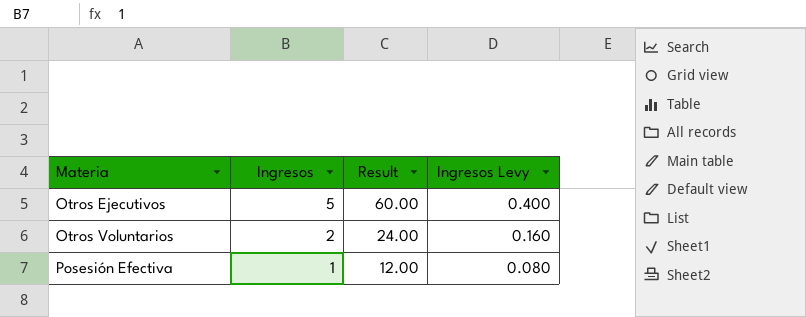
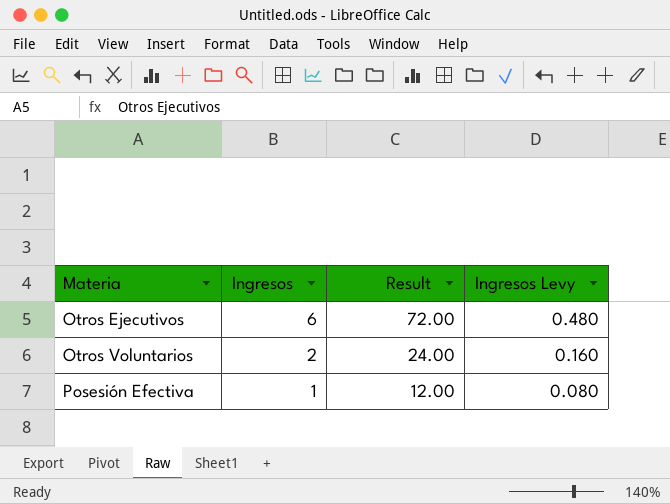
Otros Ejecutivos | Ingresos: 5 -> 6
Otros Ejecutivos | Result: 60.00 -> 72.00
Otros Ejecutivos | Ingresos Levy: 0.400 -> 0.480

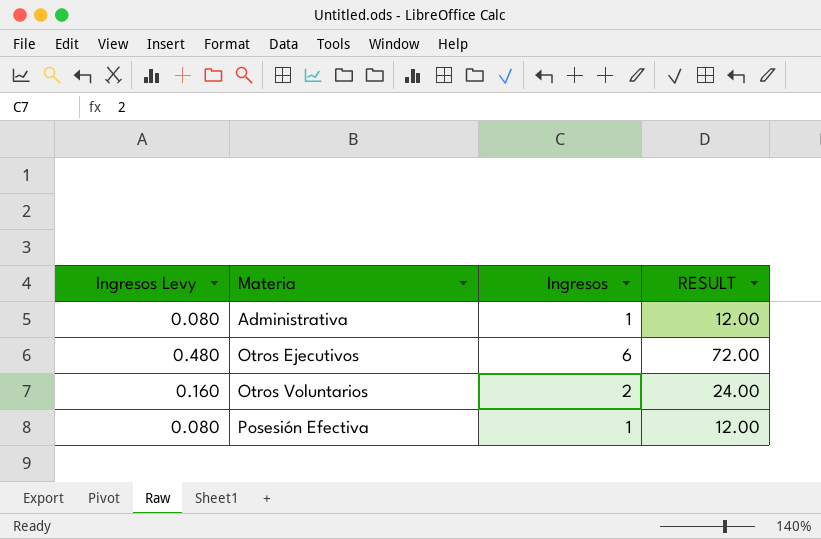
column Ingresos Levy | position: 4 -> 1
column name: Result -> RESULT
row Administrativa: none -> 0.080 | 1 | 12.00

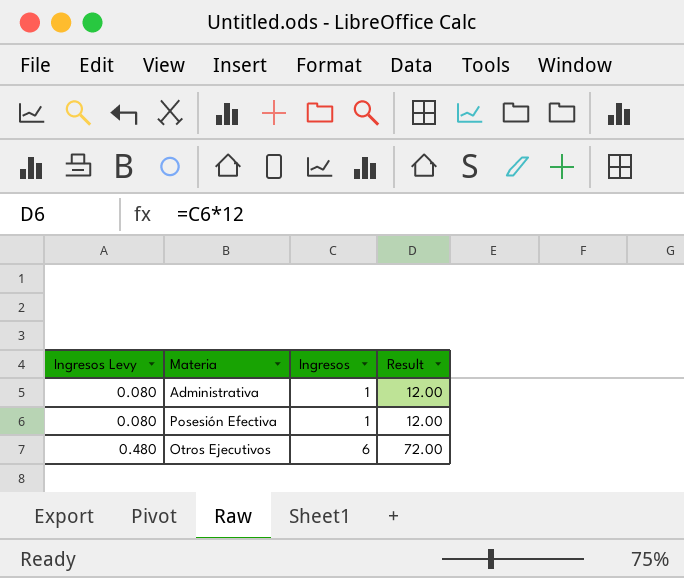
row order: Materia ascending -> Ingresos Levy ascending
column name: RESULT -> Result
row Otros Voluntarios: 0.160 | 2 | 24.00 -> none

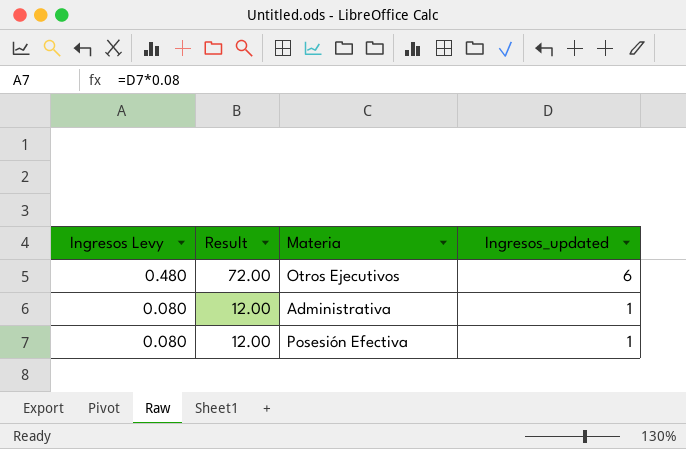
row order: Ingresos Levy ascending -> Ingresos Levy descending
column Result | position: 4 -> 2
column name: Ingresos -> Ingresos_updated

